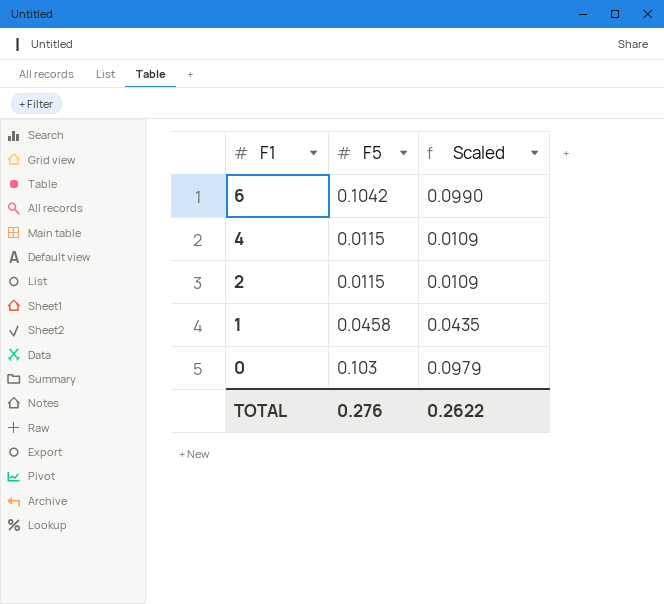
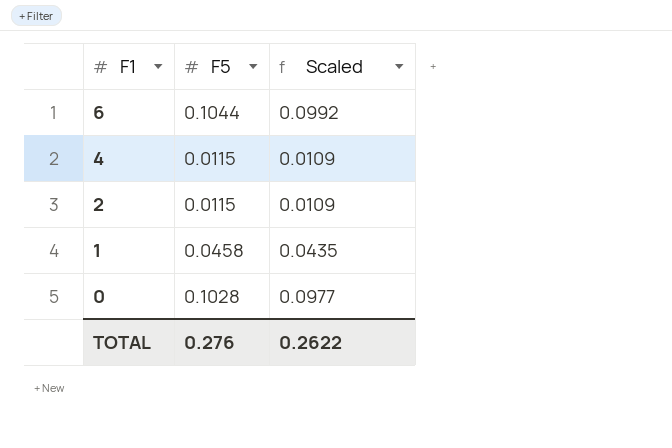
6 | F5: 0.1042 -> 0.1044
6 | Scaled: 0.0990 -> 0.0992
0 | F5: 0.103 -> 0.1028
0 | Scaled: 0.0979 -> 0.0977

